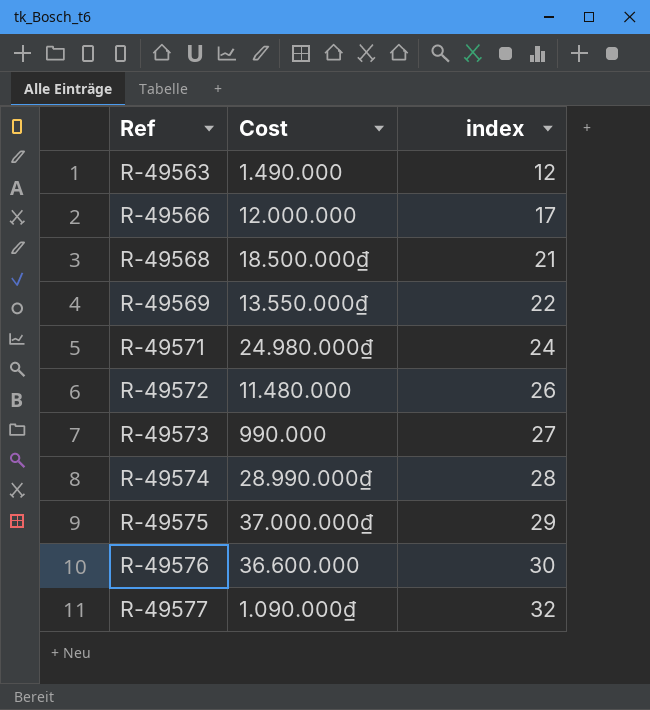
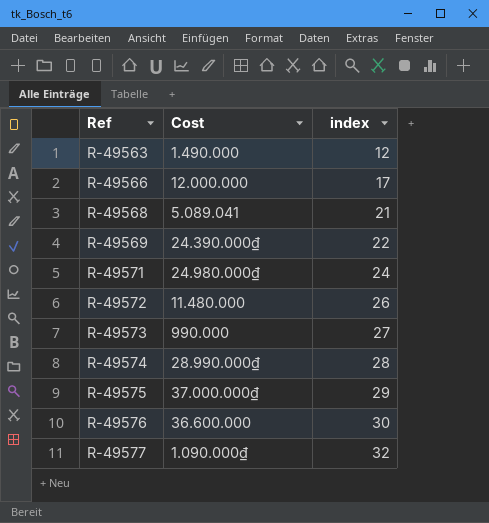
R-49568 | Cost: 18.500.000₫ -> 5.089.041
R-49569 | Cost: 13.550.000₫ -> 24.390.000₫

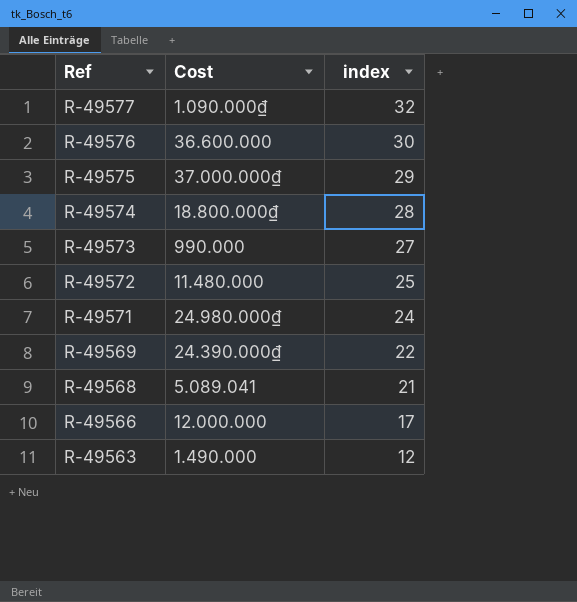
row order: Ref ascending -> Ref descending
R-49574 | Cost: 28.990.000₫ -> 18.800.000₫
R-49572 | index: 26 -> 25

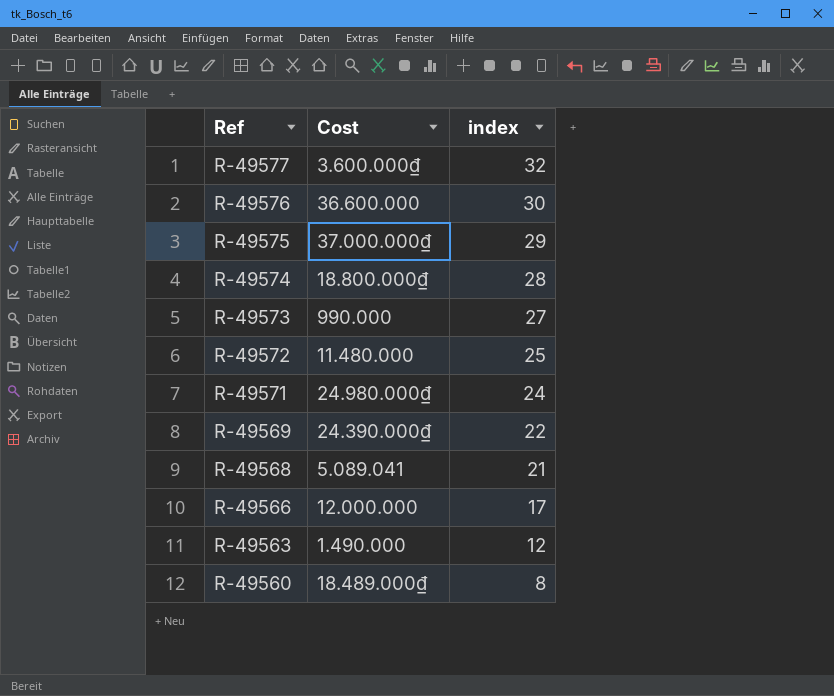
R-49577 | Cost: 1.090.000₫ -> 3.600.000₫
row R-49560: none -> 18.489.000₫ | 8

